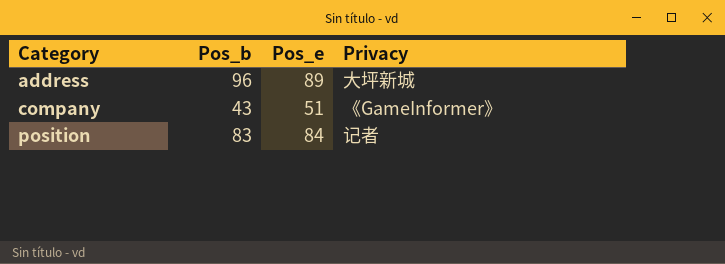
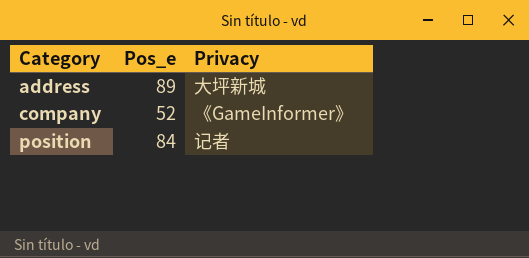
column Pos_b | position: 2 -> none
company | Pos_e: 51 -> 52

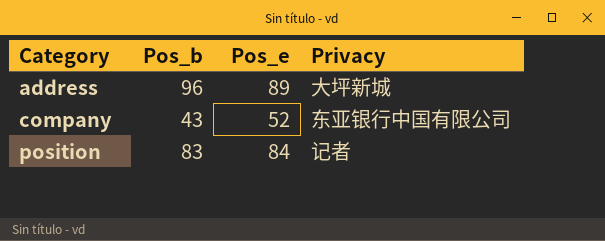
column Pos_b | position: none -> 2
company | Privacy: 《GameInformer》 -> 东亚银行中国有限公司

